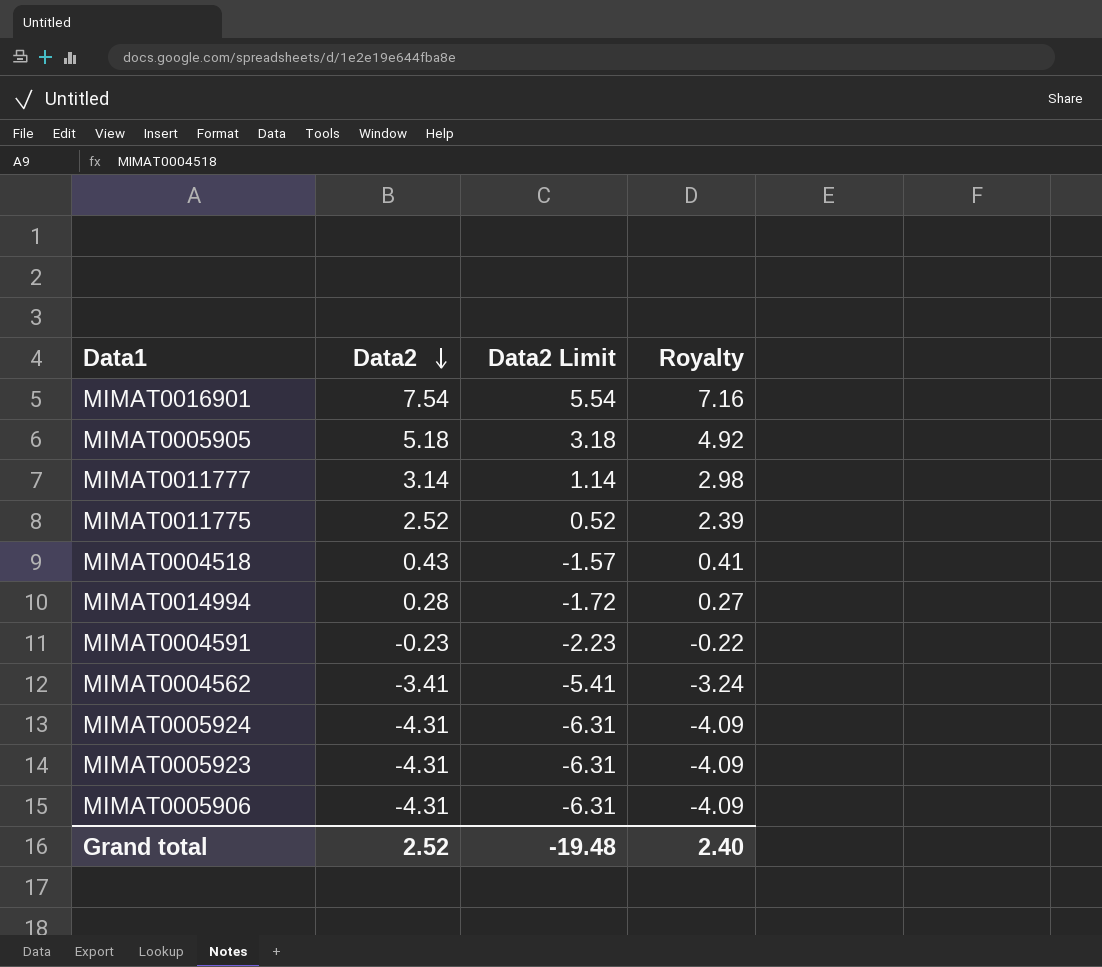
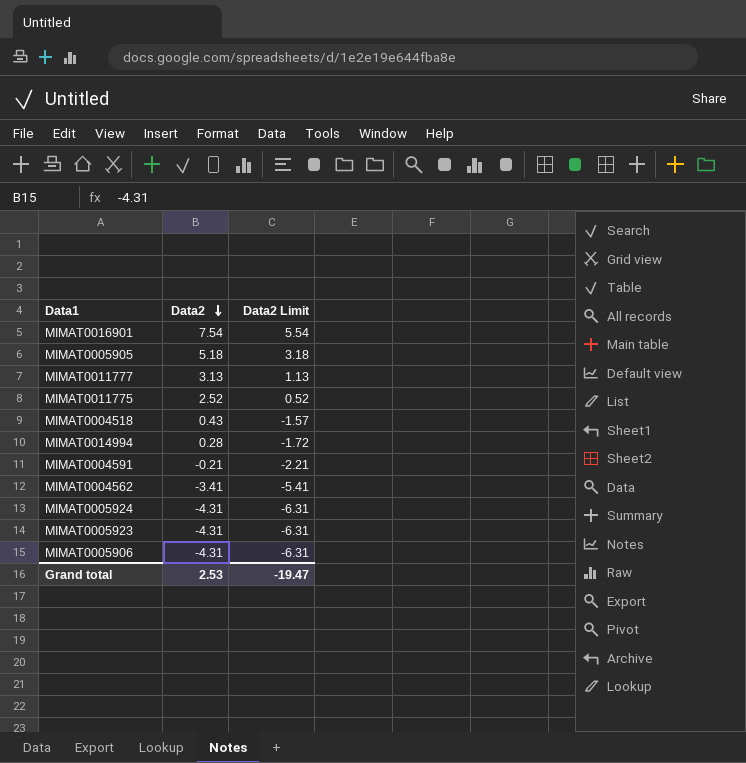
column Royalty | formula: [Data2] * 0.95 -> none
MIMAT0011777 | Data2: 3.14 -> 3.13
MIMAT0011777 | Data2 Limit: 1.14 -> 1.13
MIMAT0004591 | Data2: -0.23 -> -0.21
MIMAT0004591 | Data2 Limit: -2.23 -> -2.21
Grand total | Data2: 2.52 -> 2.53
Grand total | Data2 Limit: -19.48 -> -19.47

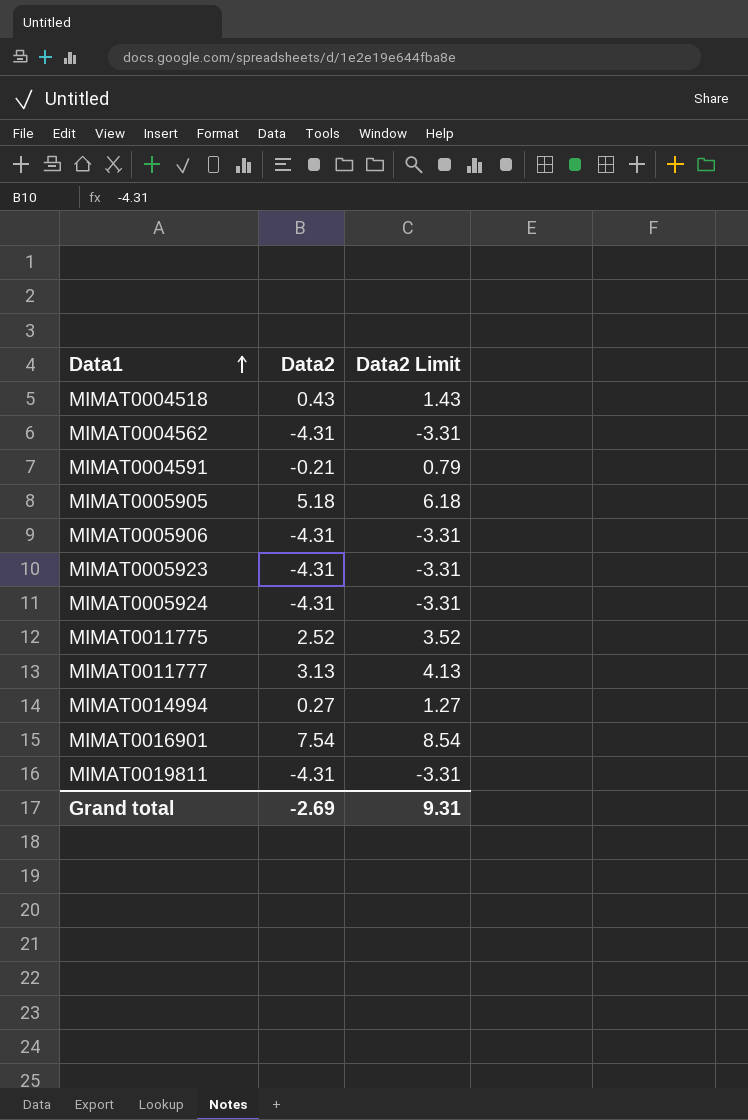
row order: Data2 descending -> Data1 ascending
column Data2 Limit | formula: [Data2] - 2 -> [Data2] + 1
MIMAT0004562 | Data2: -3.41 -> -4.31
MIMAT0014994 | Data2: 0.28 -> 0.27
row MIMAT0019811: none -> -4.31 | -3.31
Grand total | Data2: 2.53 -> -2.69
Grand total | Data2 Limit: -19.47 -> 9.31

